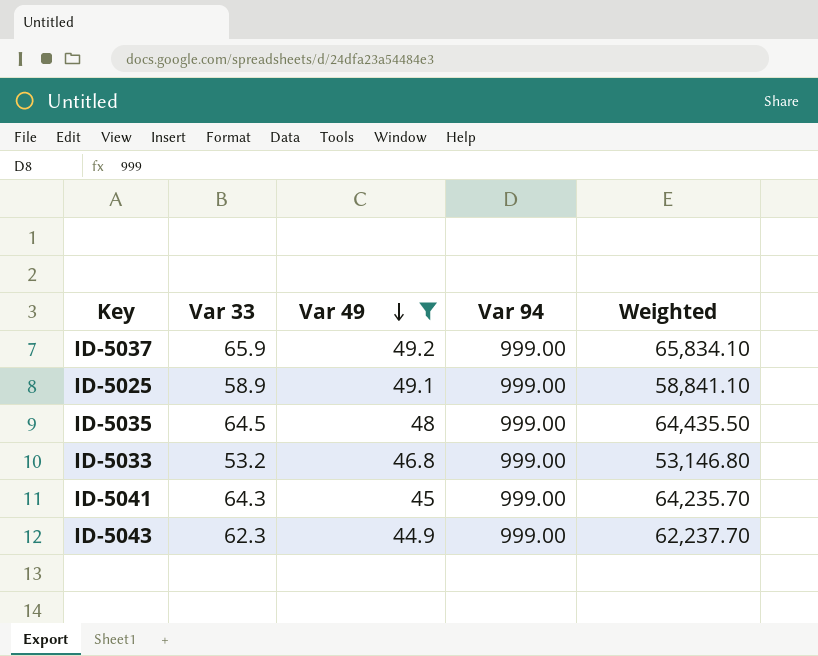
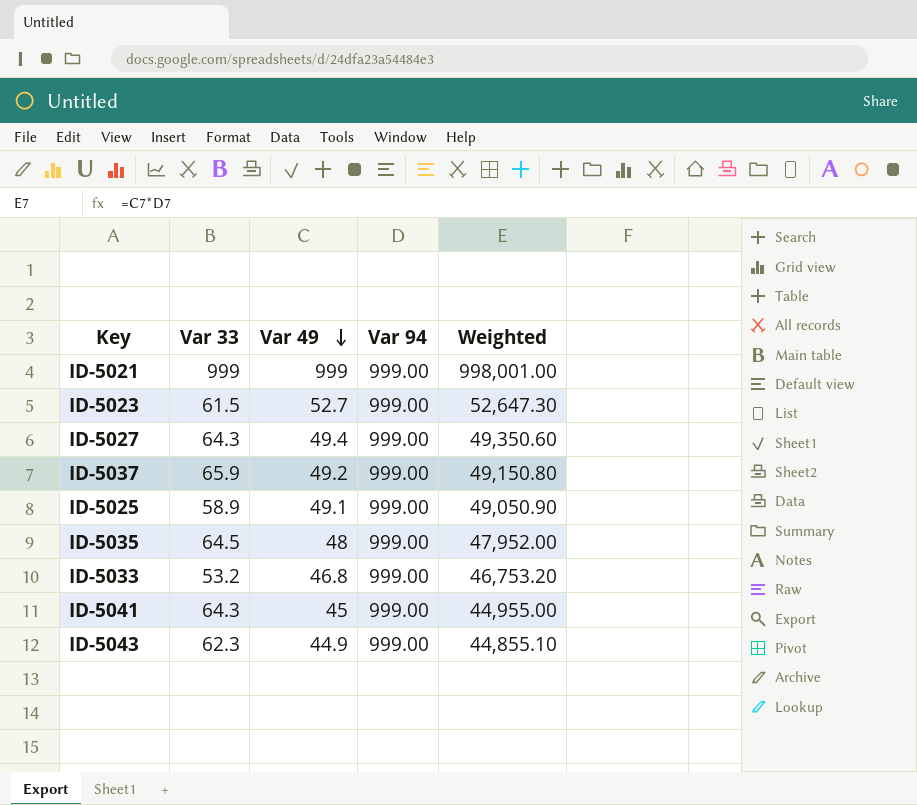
filter: Var 49 <= 49.2 -> none
column Weighted | formula: [Var 33] * [Var 94] -> [Var 49] * [Var 94]

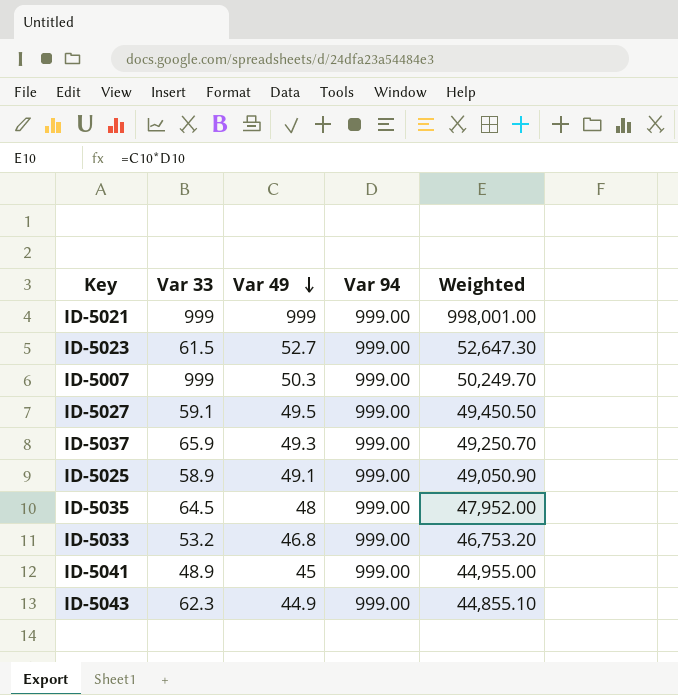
row ID-5007: none -> 999 | 50.3 | 999.00 | 50,249.70
ID-5027 | Var 33: 64.3 -> 59.1
ID-5027 | Var 49: 49.4 -> 49.5
ID-5027 | Weighted: 49,350.60 -> 49,450.50
ID-5037 | Var 49: 49.2 -> 49.3
ID-5037 | Weighted: 49,150.80 -> 49,250.70
ID-5041 | Var 33: 64.3 -> 48.9

